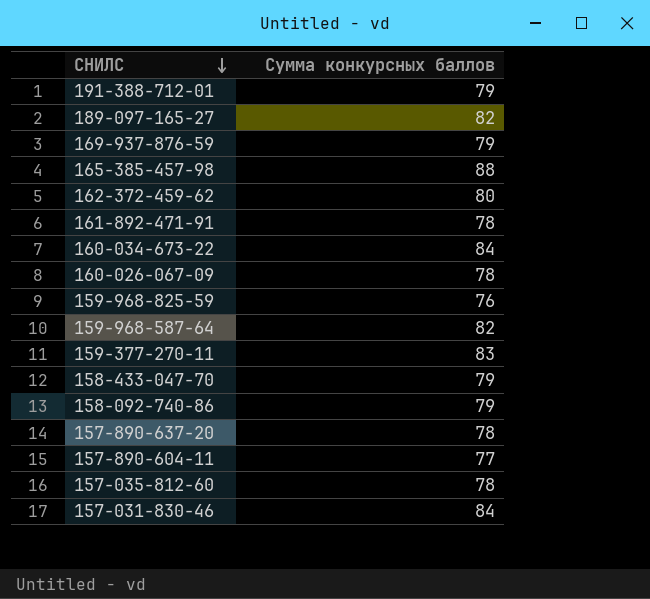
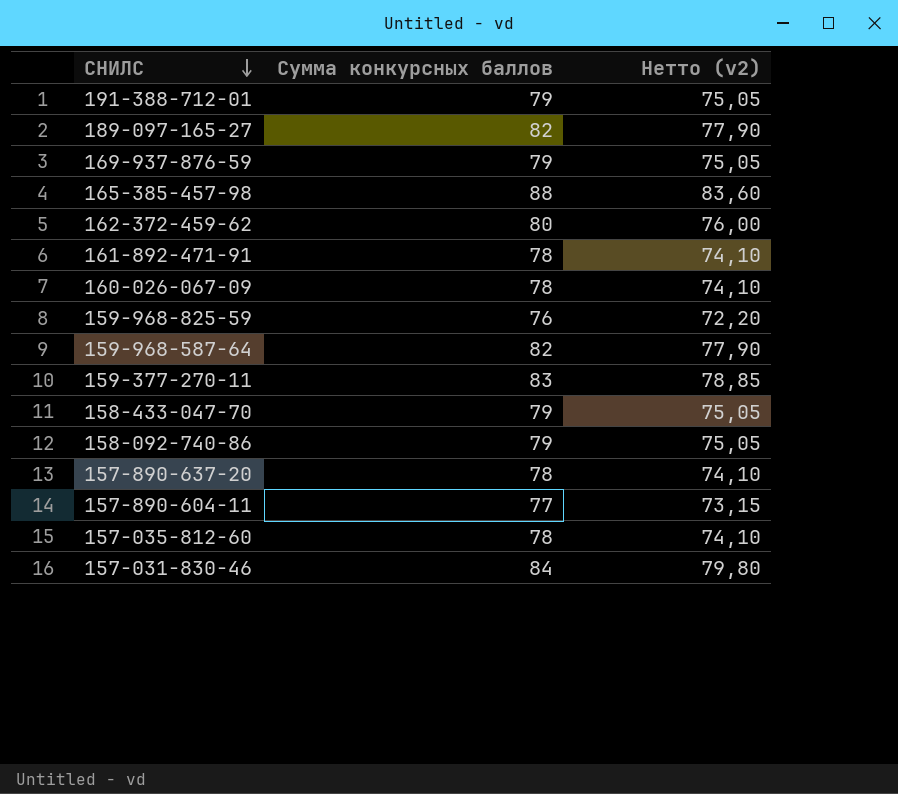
column Нетто (v2) | formula: none -> [Сумма конкурсных баллов] * 0,95
row 160-034-673-22: 84 -> none

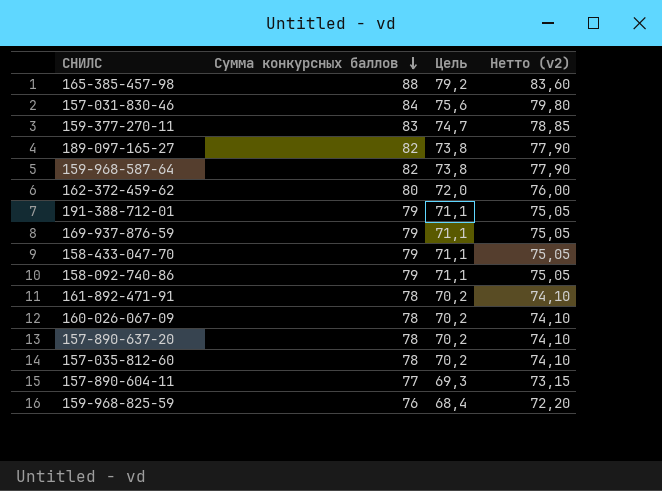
row order: СНИЛС descending -> Сумма конкурсных баллов descending
column Цель | formula: none -> [Сумма конкурсных баллов] * 0,9

